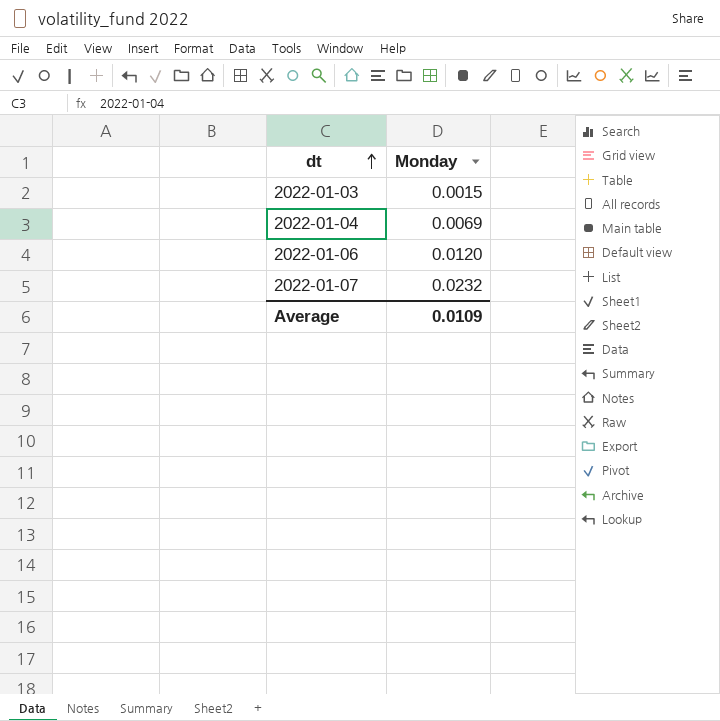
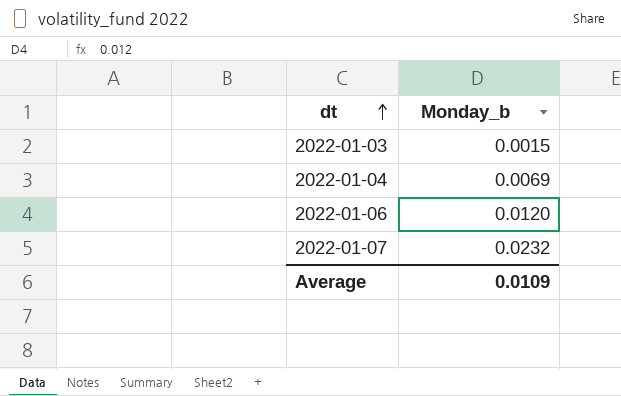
column name: Monday -> Monday_b

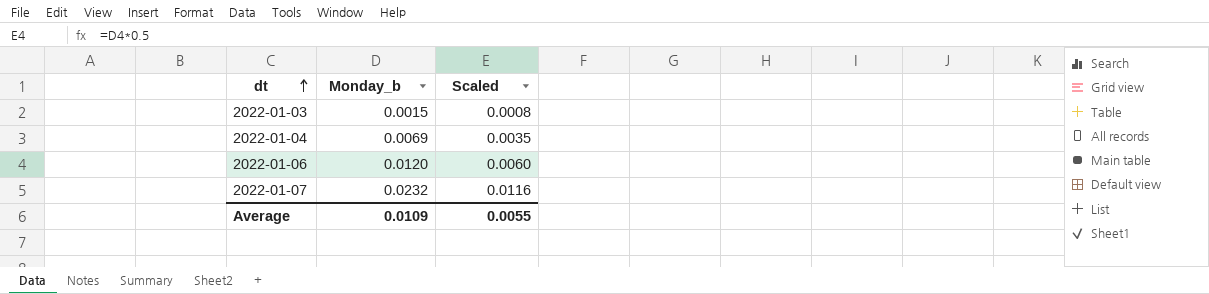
column Scaled | formula: none -> [Monday_b] * 0.5

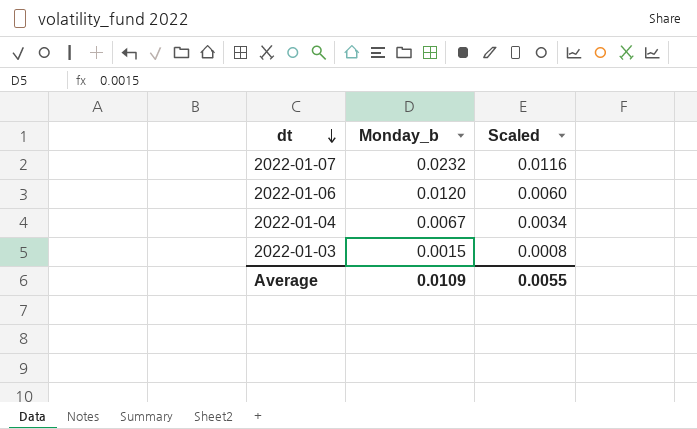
row order: dt ascending -> dt descending
2022-01-04 | Monday_b: 0.0069 -> 0.0067
2022-01-04 | Scaled: 0.0035 -> 0.0034

